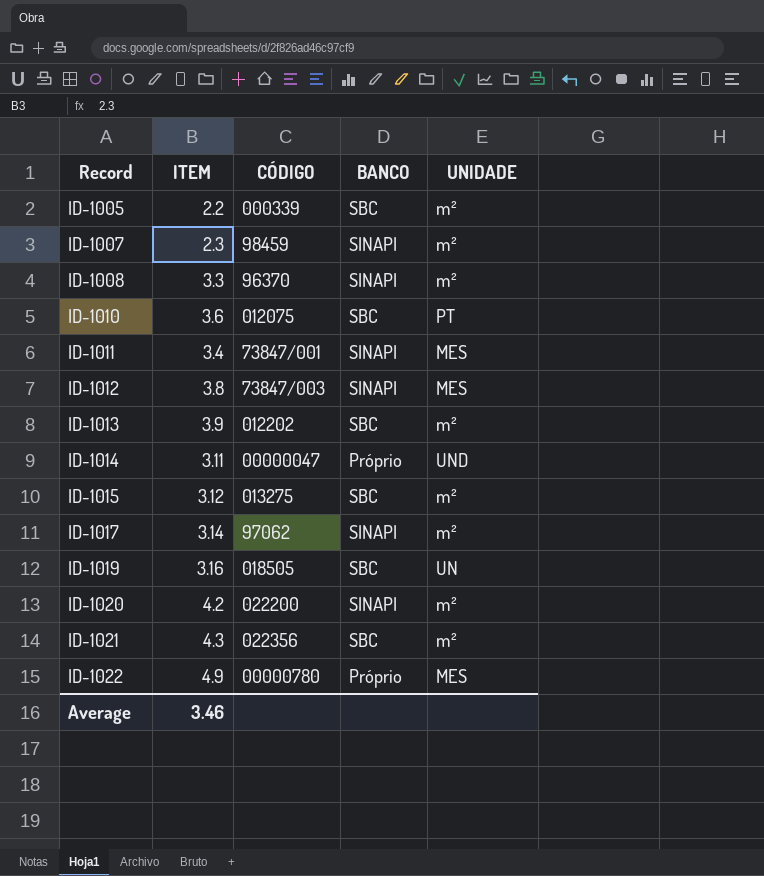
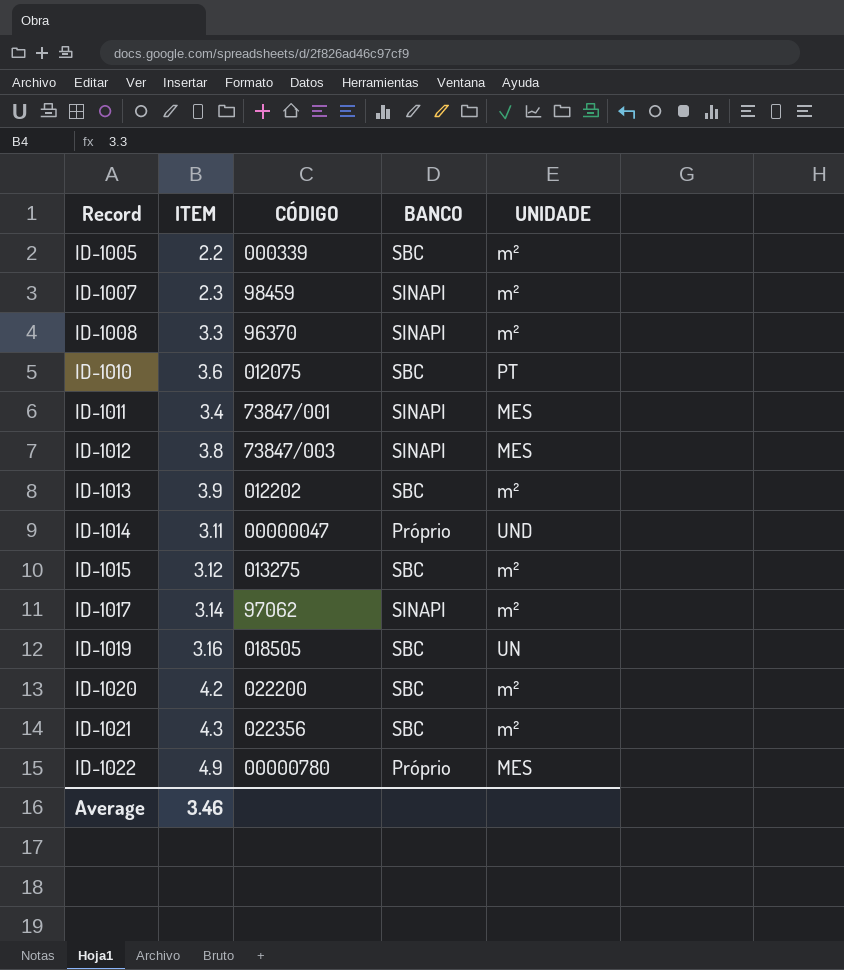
ID-1020 | BANCO: SINAPI -> SBC

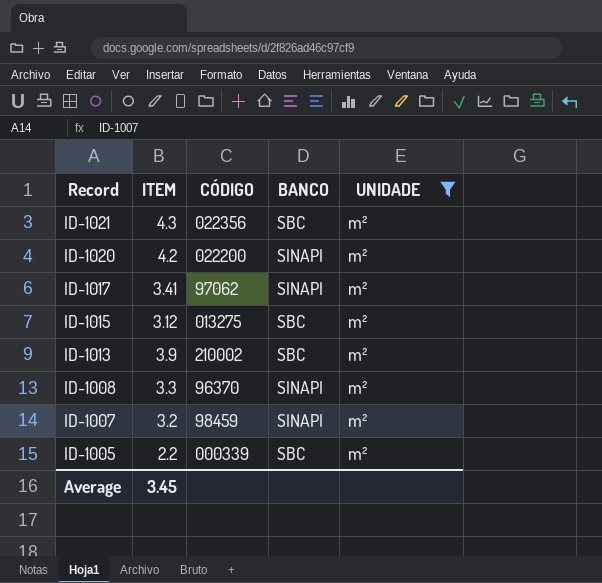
filter: none -> UNIDADE = m²
row order: Record ascending -> Record descending
ID-1020 | BANCO: SBC -> SINAPI
ID-1017 | ITEM: 3.14 -> 3.41
ID-1013 | CÓDIGO: 012202 -> 210002
ID-1007 | ITEM: 2.3 -> 3.2
Average | ITEM: 3.46 -> 3.45

